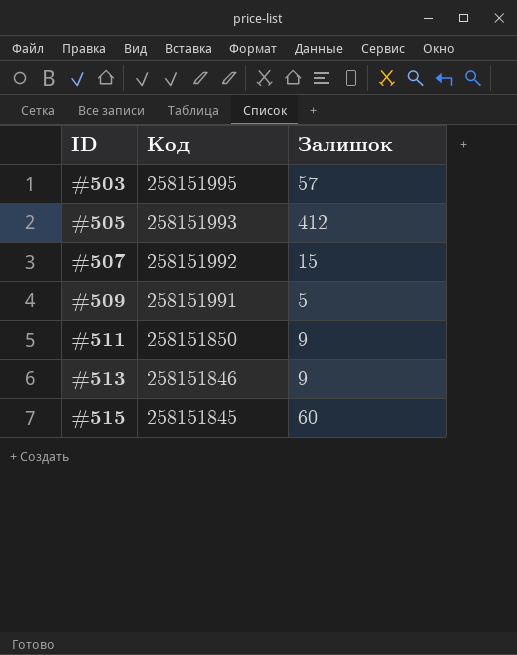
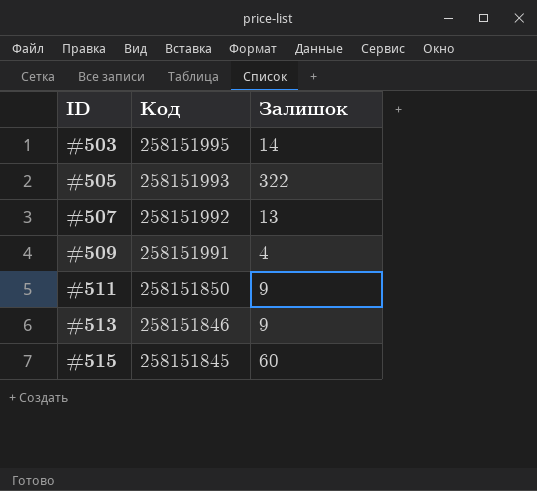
#503 | Залишок: 57 -> 14
#505 | Залишок: 412 -> 322
#507 | Залишок: 15 -> 13
#509 | Залишок: 5 -> 4

